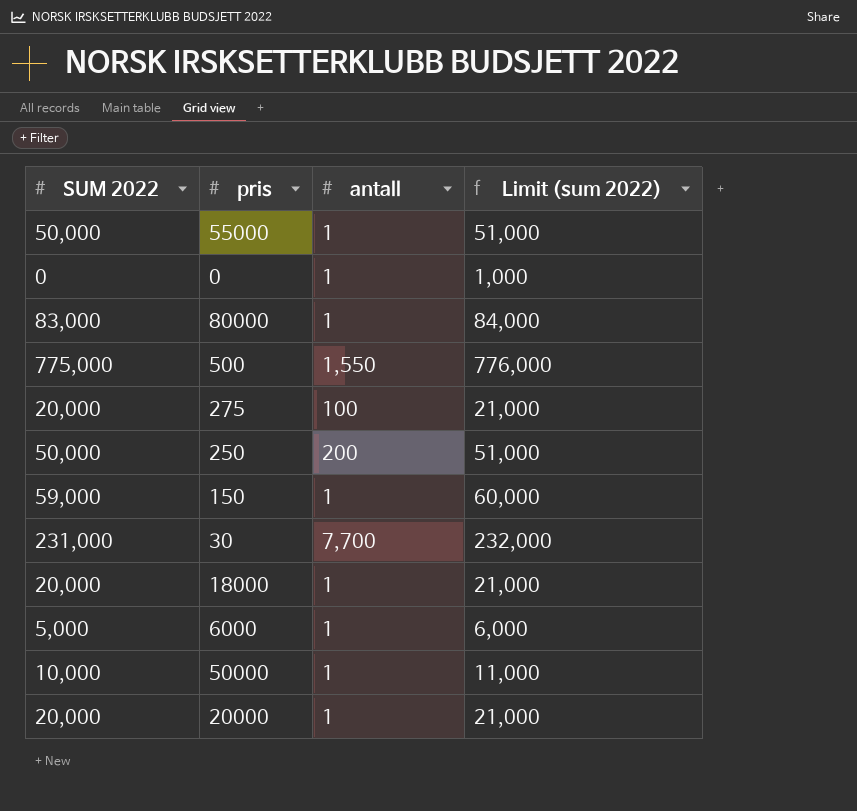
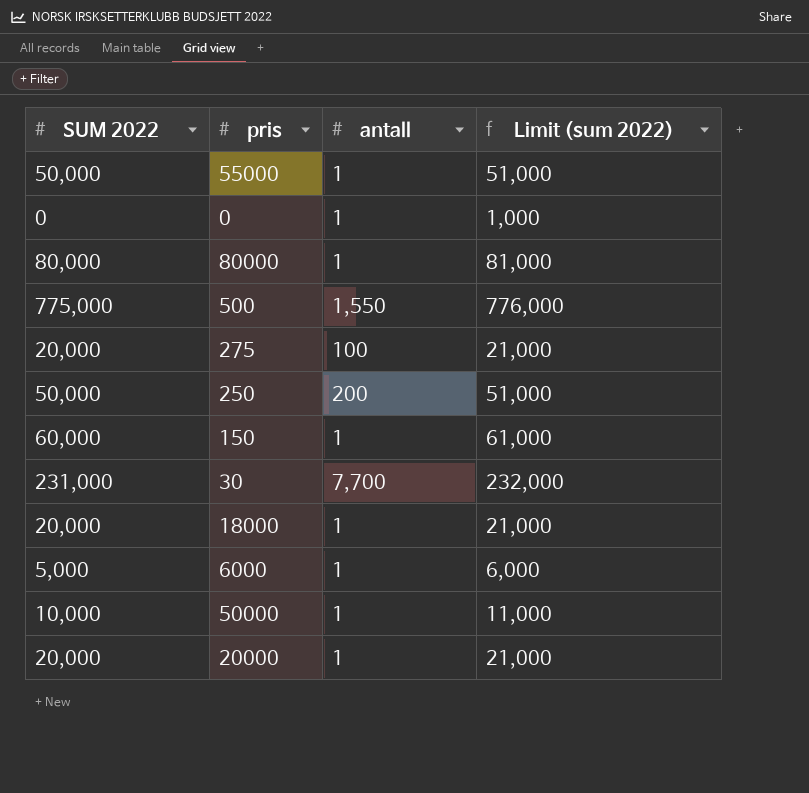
80000 | SUM 2022: 83,000 -> 80,000
80000 | Limit (sum 2022): 84,000 -> 81,000
150 | SUM 2022: 59,000 -> 60,000
150 | Limit (sum 2022): 60,000 -> 61,000

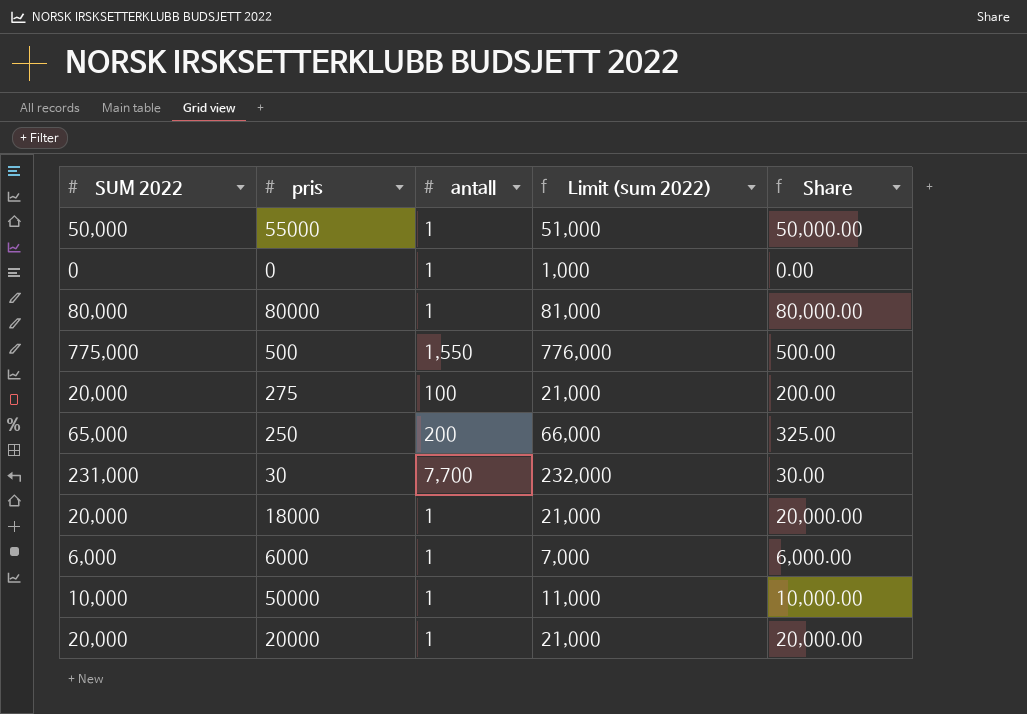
column Share | formula: none -> [SUM 2022] / [antall]
row 150: 60,000 | 1 | 61,000 -> none
250 | SUM 2022: 50,000 -> 65,000
250 | Limit (sum 2022): 51,000 -> 66,000
6000 | SUM 2022: 5,000 -> 6,000
6000 | Limit (sum 2022): 6,000 -> 7,000

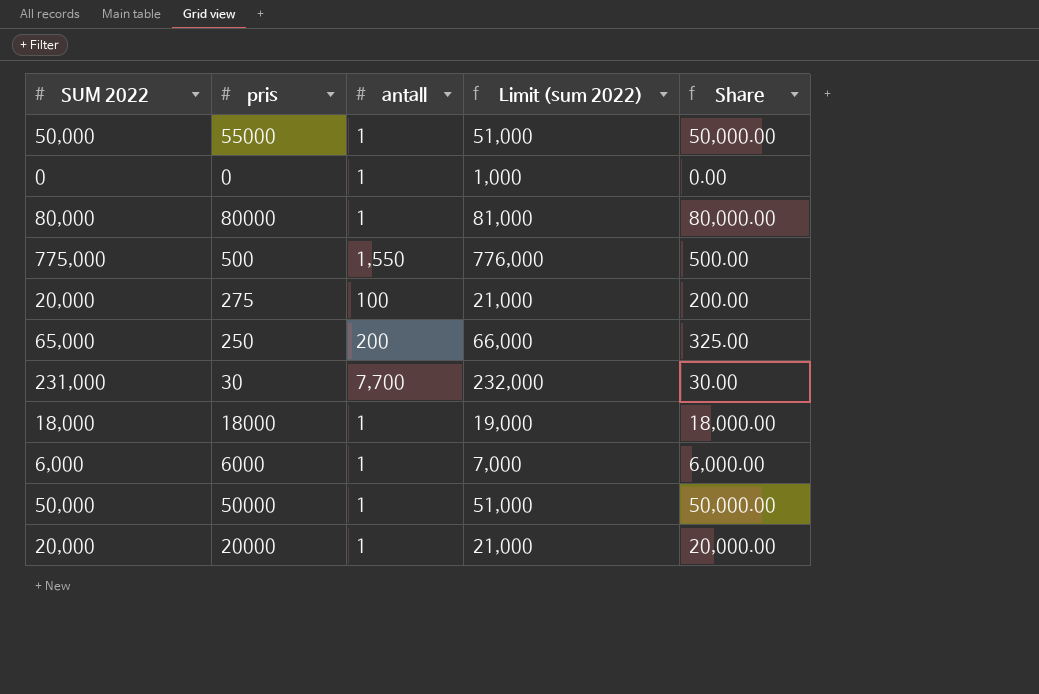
18000 | SUM 2022: 20,000 -> 18,000
18000 | Limit (sum 2022): 21,000 -> 19,000
18000 | Share: 20,000.00 -> 18,000.00
50000 | SUM 2022: 10,000 -> 50,000
50000 | Limit (sum 2022): 11,000 -> 51,000
50000 | Share: 10,000.00 -> 50,000.00

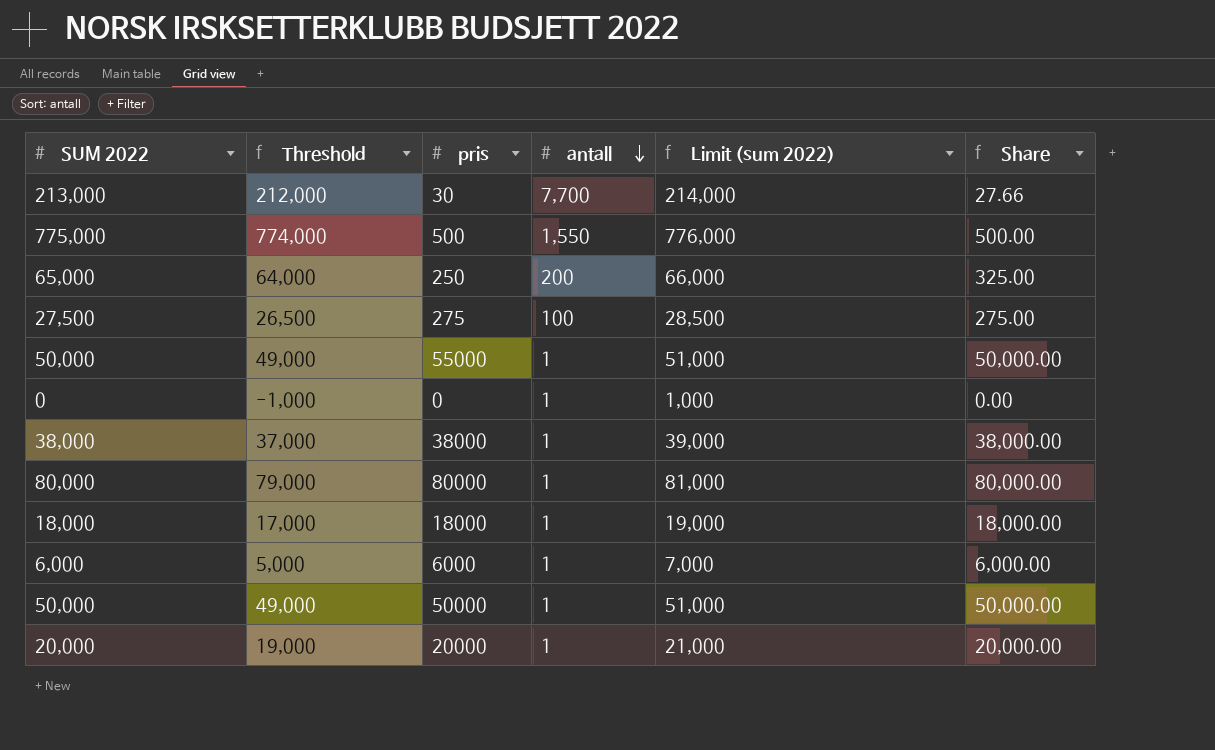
row order: none -> antall descending
column Threshold | formula: none -> [SUM 2022] - 1000
30 | SUM 2022: 231,000 -> 213,000
30 | Limit (sum 2022): 232,000 -> 214,000
30 | Share: 30.00 -> 27.66
275 | SUM 2022: 20,000 -> 27,500
275 | Limit (sum 2022): 21,000 -> 28,500
275 | Share: 200.00 -> 275.00
row 38000: none -> 38,000 | 37,000 | 1 | 39,000 | 38,000.00

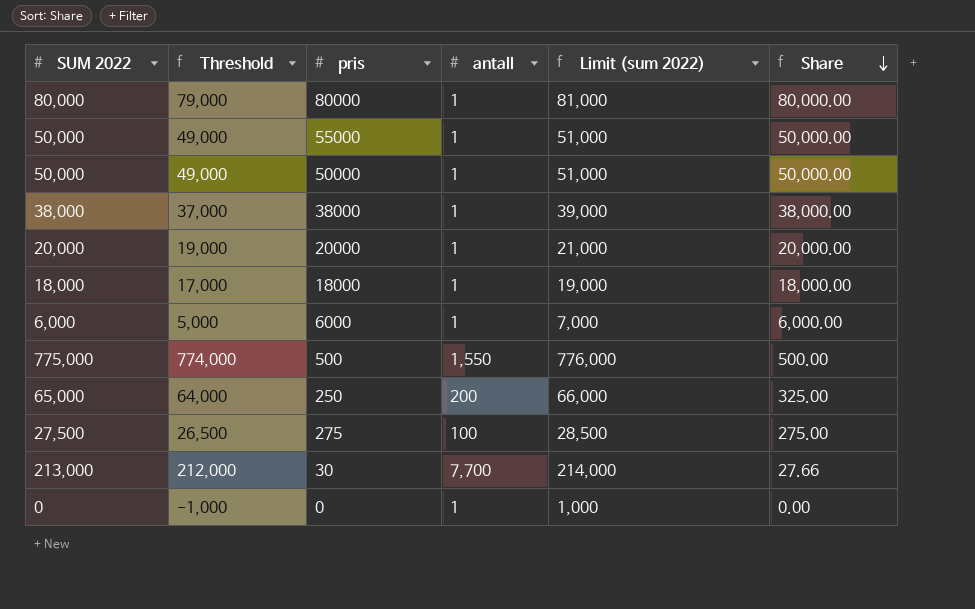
row order: antall descending -> Share descending

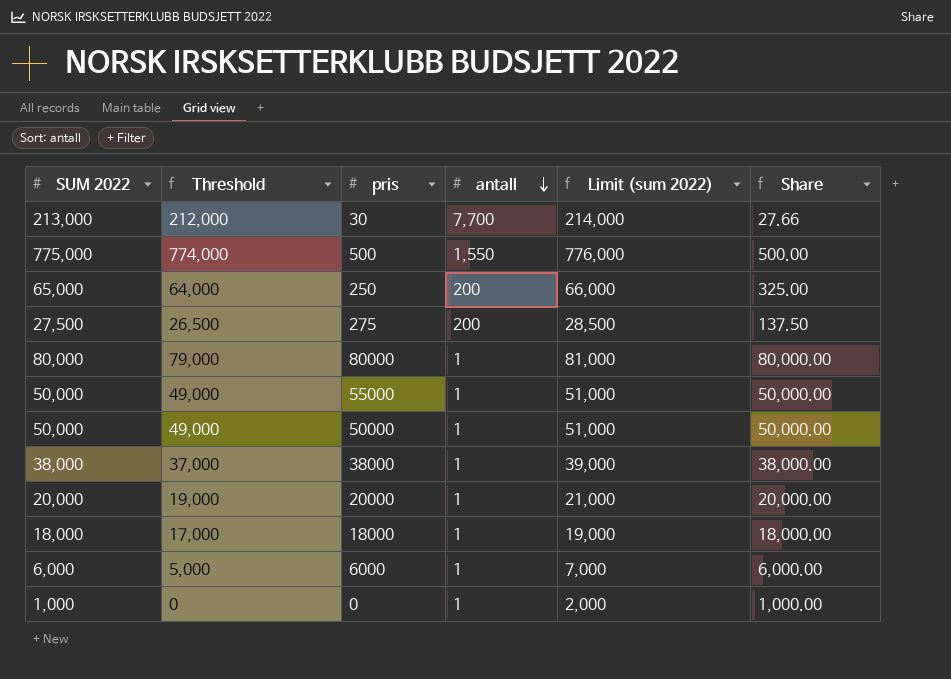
row order: Share descending -> antall descending
275 | antall: 100 -> 200
275 | Share: 275.00 -> 137.50
0 | SUM 2022: 0 -> 1,000
0 | Threshold: -1,000 -> 0
0 | Limit (sum 2022): 1,000 -> 2,000
0 | Share: 0.00 -> 1,000.00

